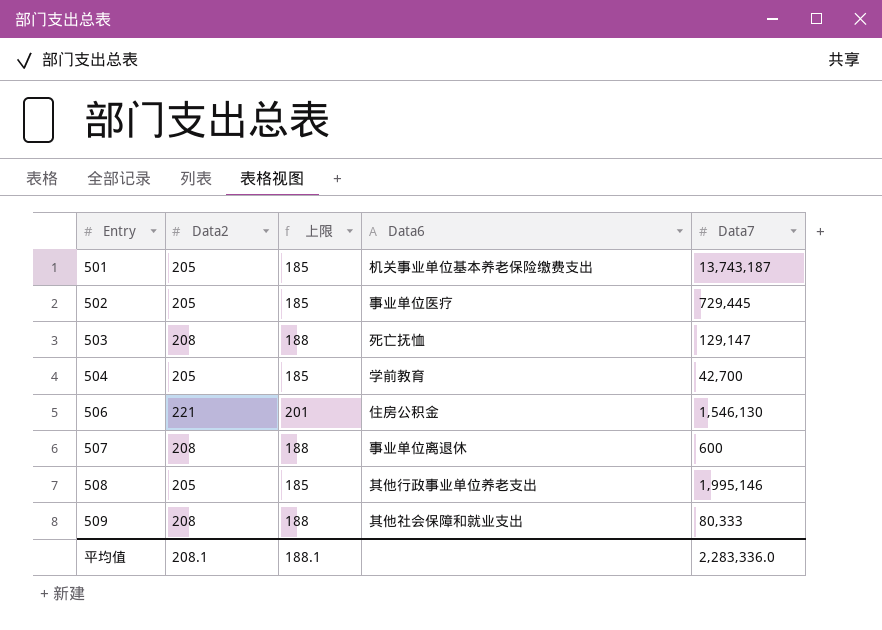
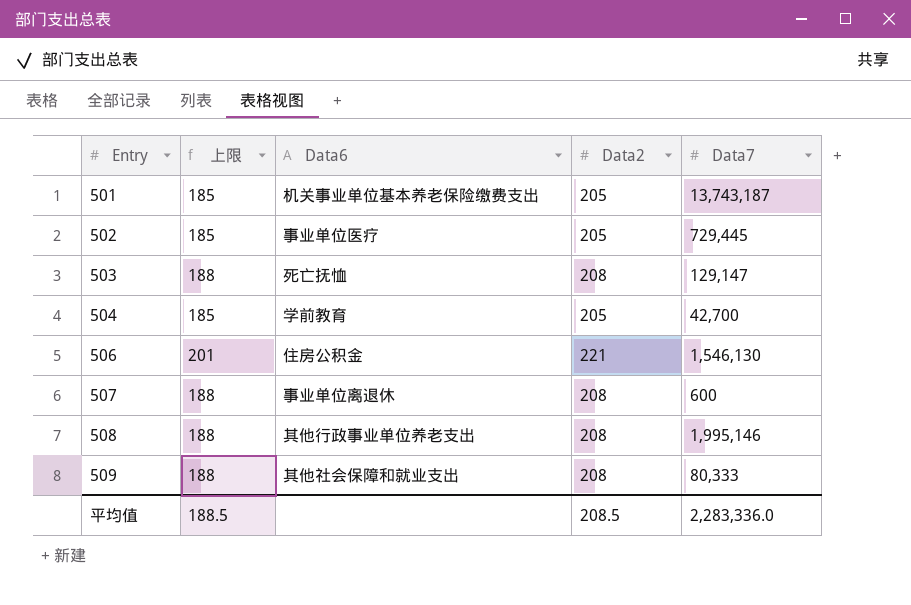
column Data2 | position: 2 -> 4
508 | 上限: 185 -> 188
508 | Data2: 205 -> 208
平均值 | 上限: 188.1 -> 188.5
平均值 | Data2: 208.1 -> 208.5

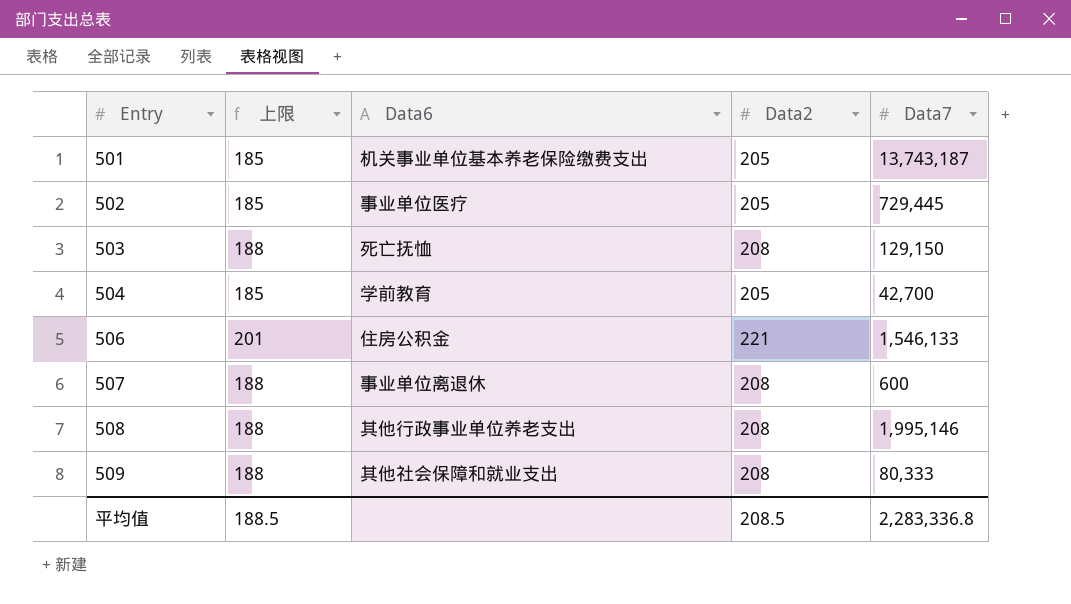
503 | Data7: 129,147 -> 129,150
506 | Data7: 1,546,130 -> 1,546,133
平均值 | Data7: 2,283,336.0 -> 2,283,336.8

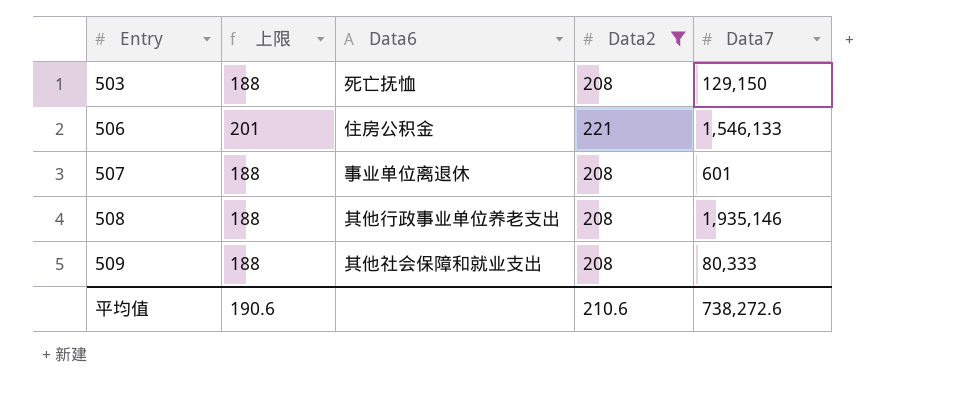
filter: none -> Data2 != 205
507 | Data7: 600 -> 601
508 | Data7: 1,995,146 -> 1,935,146
平均值 | 上限: 188.5 -> 190.6
平均值 | Data2: 208.5 -> 210.6
平均值 | Data7: 2,283,336.8 -> 738,272.6

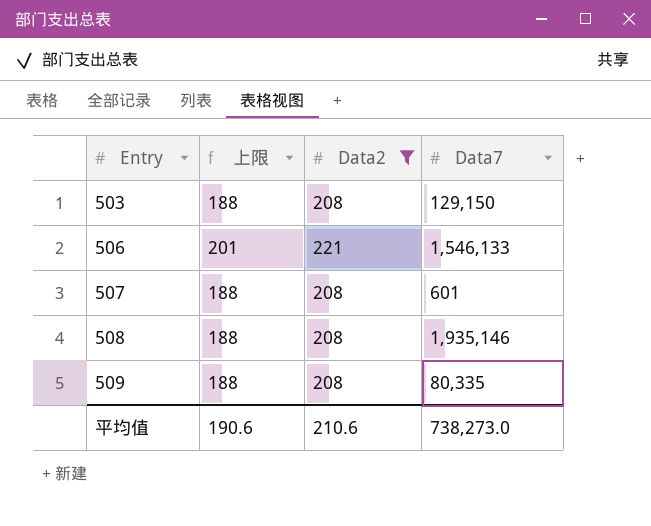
column Data6 | position: 3 -> none
509 | Data7: 80,333 -> 80,335
平均值 | Data7: 738,272.6 -> 738,273.0

